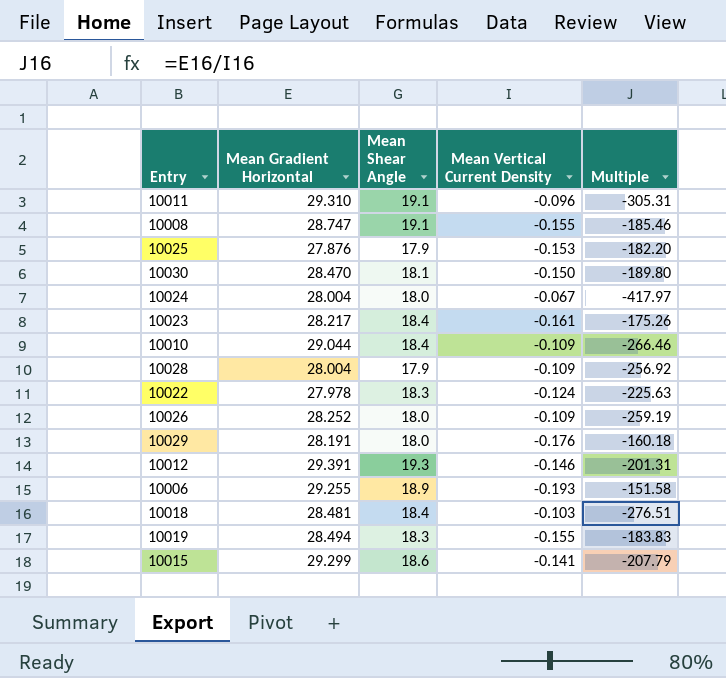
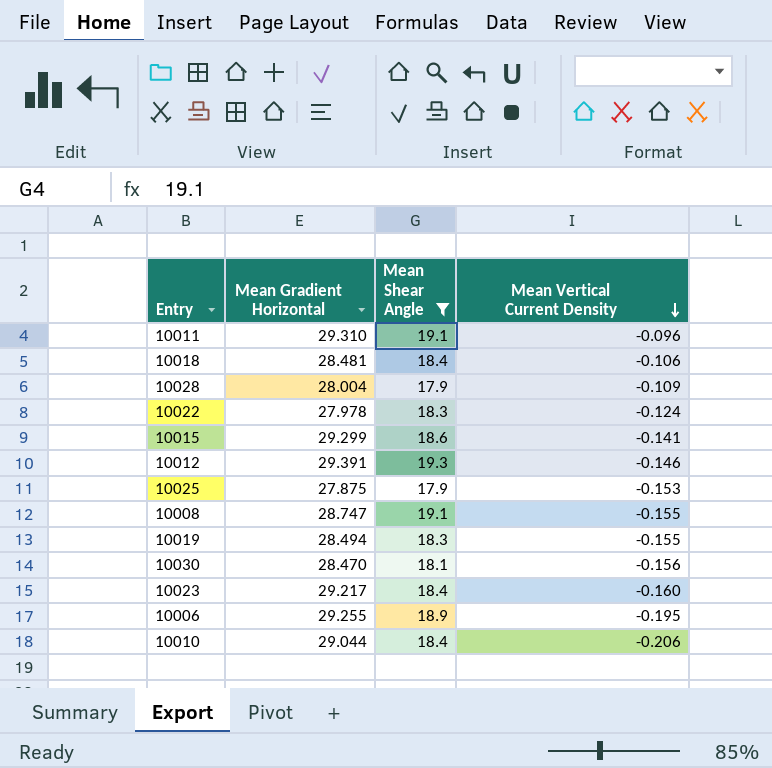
filter: none -> Mean Shear Angle != 18.0
row order: none -> Mean Vertical Current Density descending
column Multiple | formula: [Mean Gradient Horizontal] / [Mean Vertical Current Density] -> none
10018 | Mean Vertical Current Density: -0.103 -> -0.106
10025 | Mean Gradient Horizontal: 27.876 -> 27.875
10030 | Mean Vertical Current Density: -0.150 -> -0.156
10023 | Mean Gradient Horizontal: 28.217 -> 29.217
10023 | Mean Vertical Current Density: -0.161 -> -0.160
10006 | Mean Vertical Current Density: -0.193 -> -0.195
10010 | Mean Vertical Current Density: -0.109 -> -0.206

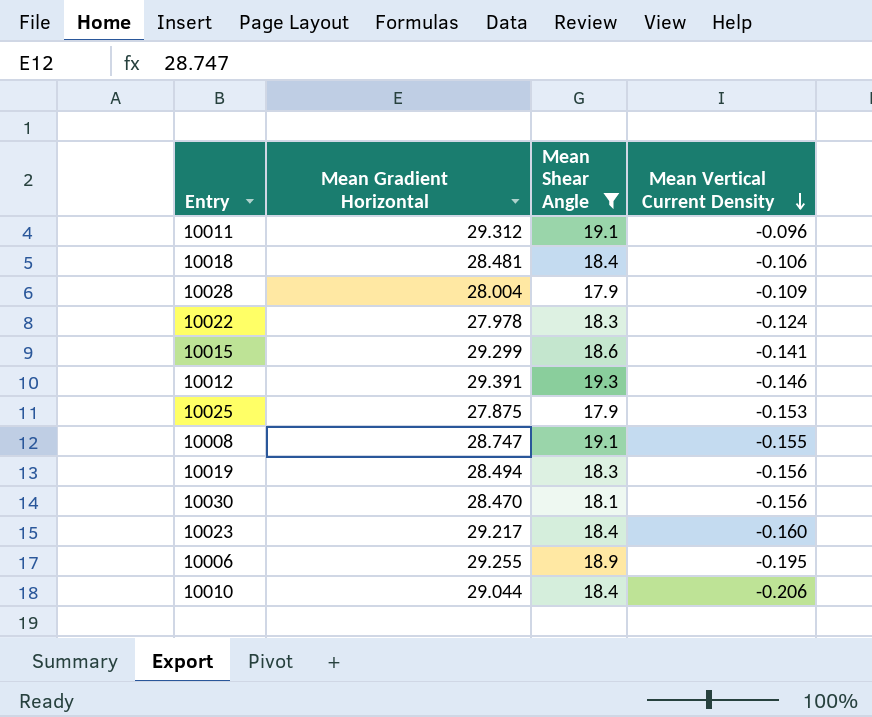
10011 | Mean Gradient Horizontal: 29.310 -> 29.312
10019 | Mean Vertical Current Density: -0.155 -> -0.156

